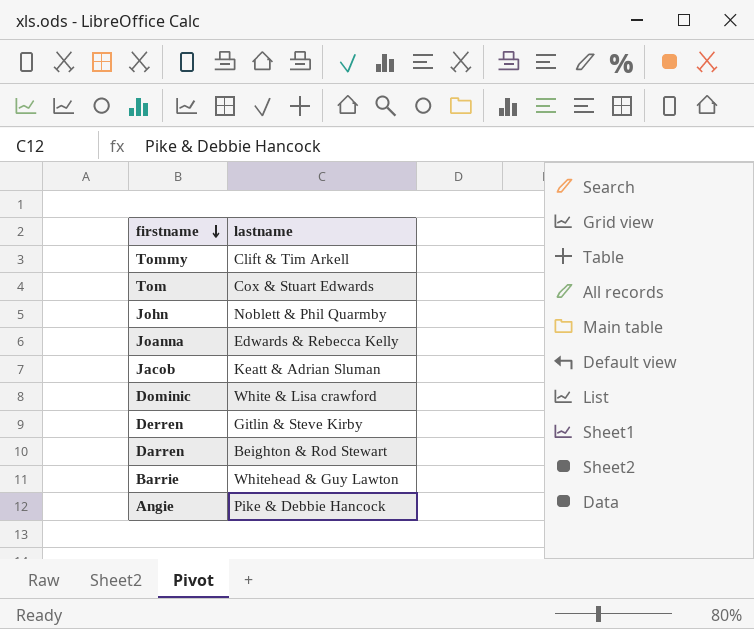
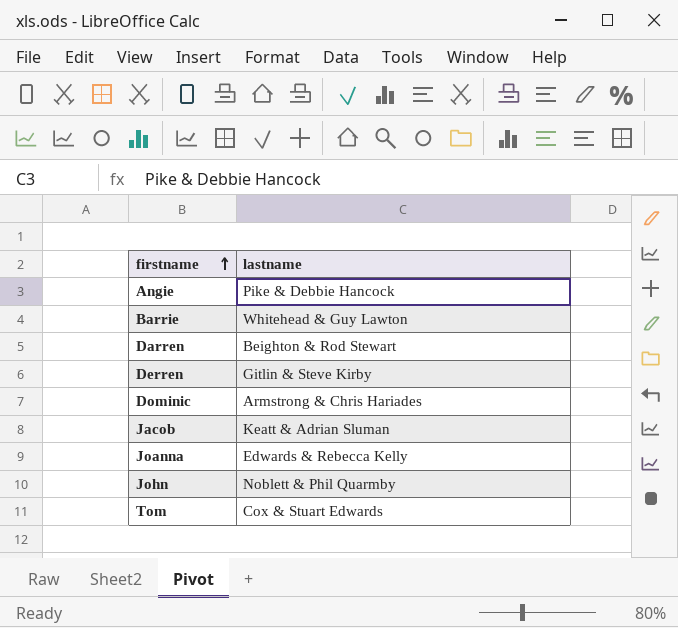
row order: firstname descending -> firstname ascending
row Tommy: Clift & Tim Arkell -> none
Dominic | lastname: White & Lisa crawford -> Armstrong & Chris Hariades

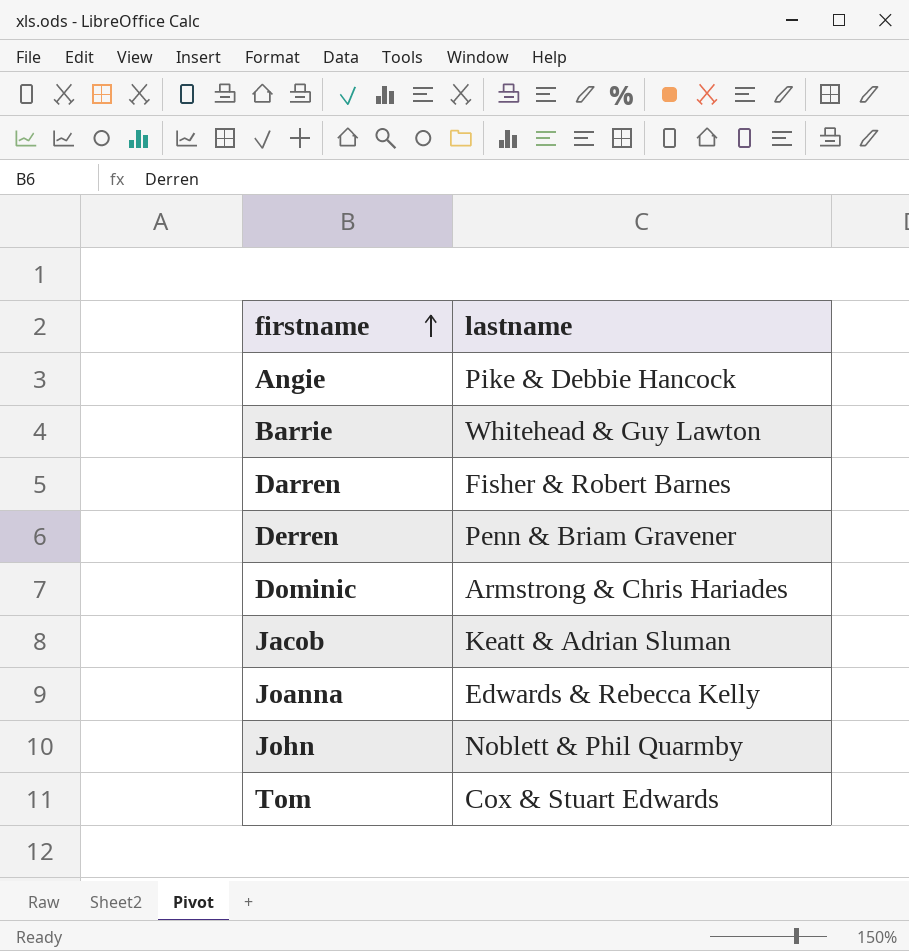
Darren | lastname: Beighton & Rod Stewart -> Fisher & Robert Barnes
Derren | lastname: Gitlin & Steve Kirby -> Penn & Briam Gravener

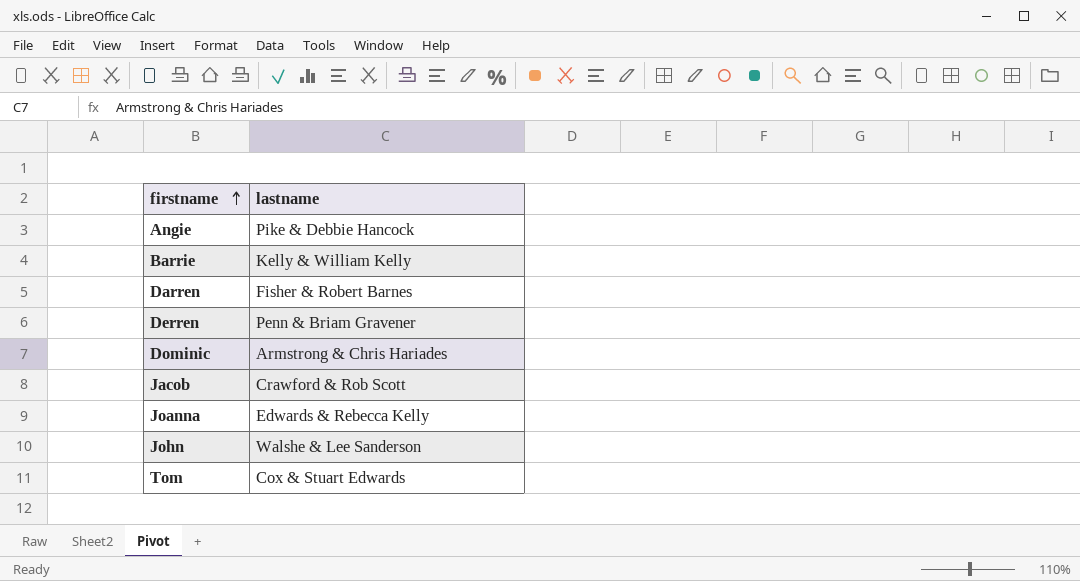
Barrie | lastname: Whitehead & Guy Lawton -> Kelly & William Kelly
Jacob | lastname: Keatt & Adrian Sluman -> Crawford & Rob Scott
John | lastname: Noblett & Phil Quarmby -> Walshe & Lee Sanderson

